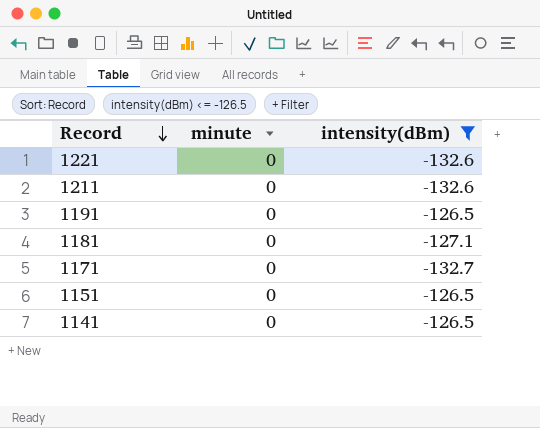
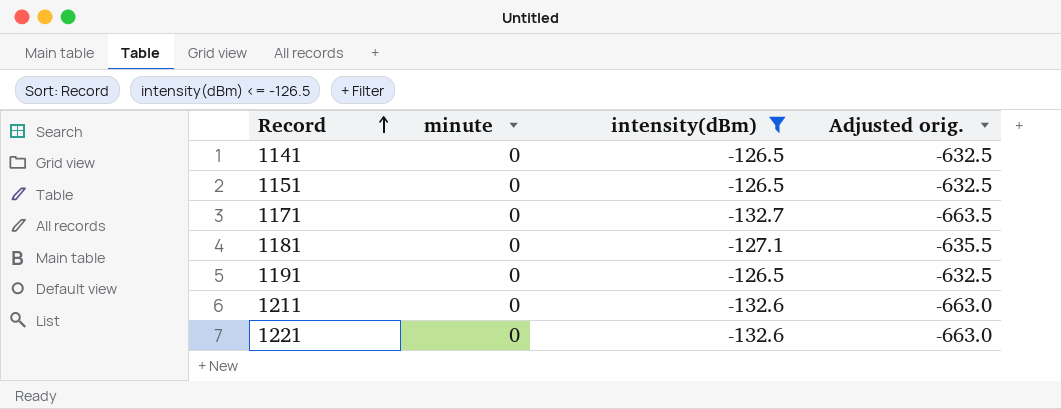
row order: Record descending -> Record ascending
column Adjusted orig. | formula: none -> [intensity(dBm)] * 5

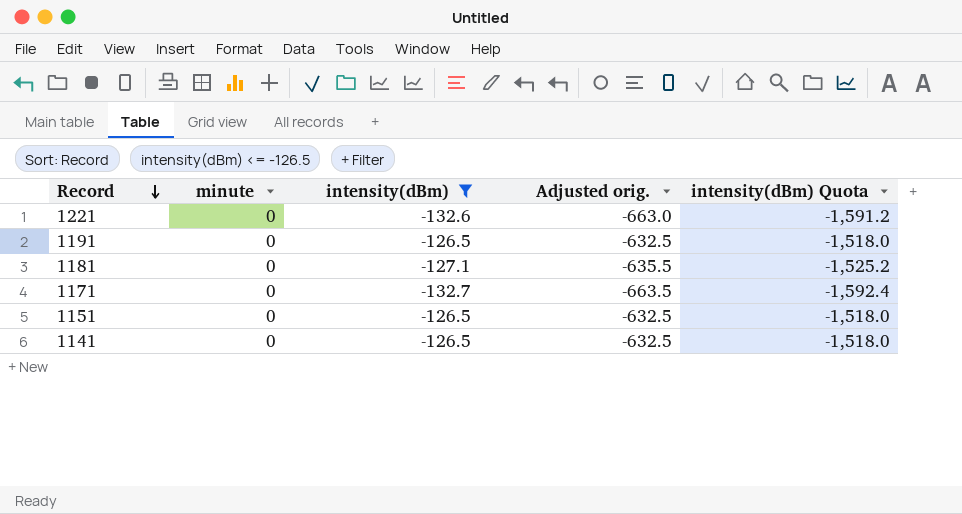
row order: Record ascending -> Record descending
column intensity(dBm) Quota | formula: none -> [intensity(dBm)] * 12
row 1211: 0 | -132.6 | -663.0 -> none

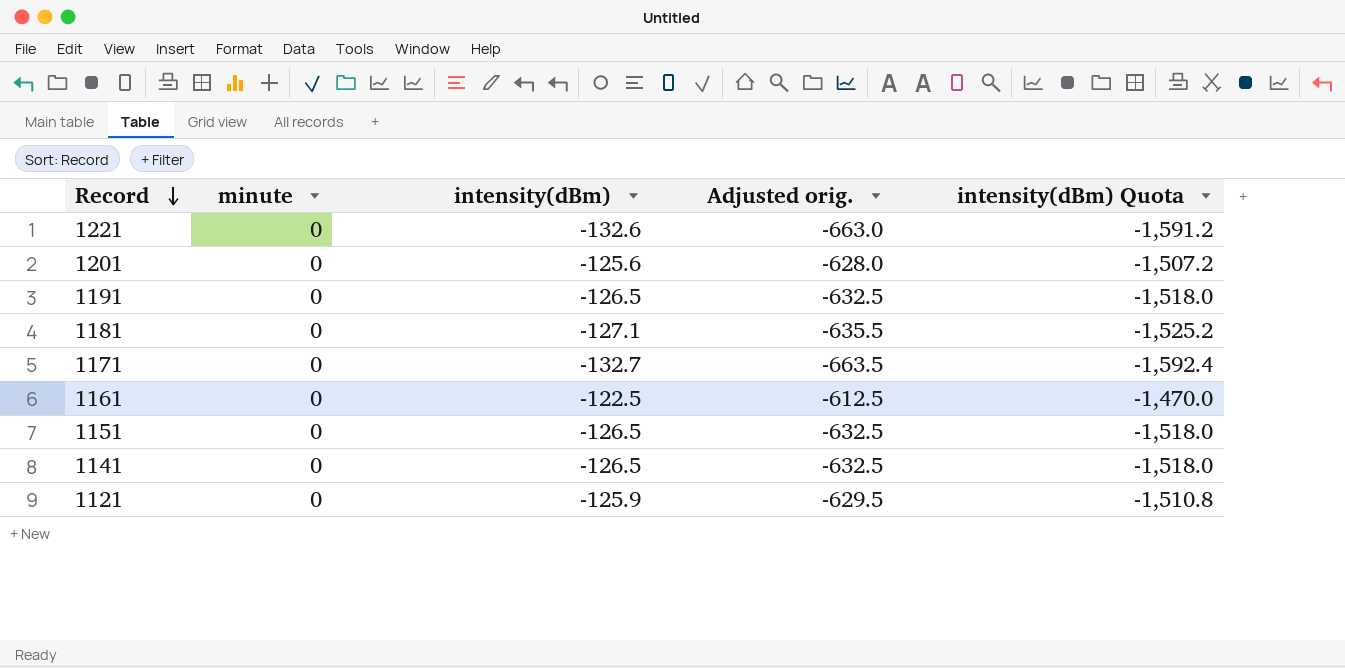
filter: intensity(dBm) <= -126.5 -> none

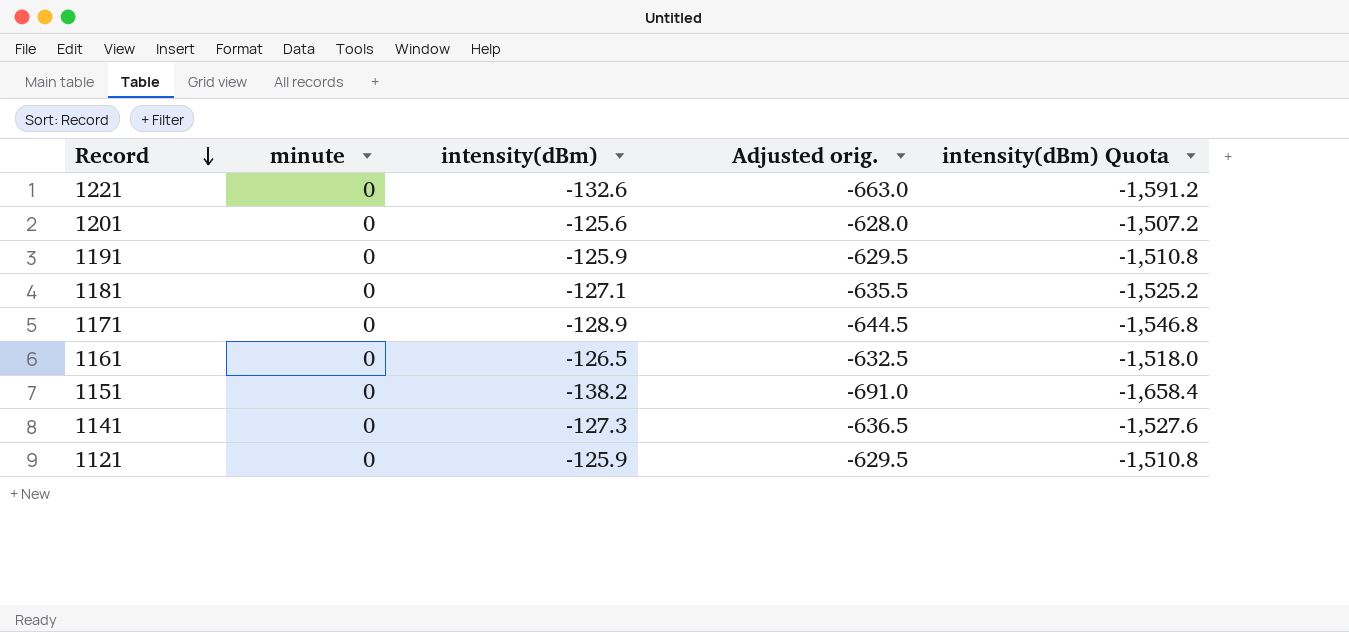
1191 | intensity(dBm): -126.5 -> -125.9
1191 | Adjusted orig.: -632.5 -> -629.5
1191 | intensity(dBm) Quota: -1,518.0 -> -1,510.8
1171 | intensity(dBm): -132.7 -> -128.9
1171 | Adjusted orig.: -663.5 -> -644.5
1171 | intensity(dBm) Quota: -1,592.4 -> -1,546.8
1161 | intensity(dBm): -122.5 -> -126.5
1161 | Adjusted orig.: -612.5 -> -632.5
1161 | intensity(dBm) Quota: -1,470.0 -> -1,518.0
1151 | intensity(dBm): -126.5 -> -138.2
1151 | Adjusted orig.: -632.5 -> -691.0
1151 | intensity(dBm) Quota: -1,518.0 -> -1,658.4
1141 | intensity(dBm): -126.5 -> -127.3
1141 | Adjusted orig.: -632.5 -> -636.5
1141 | intensity(dBm) Quota: -1,518.0 -> -1,527.6

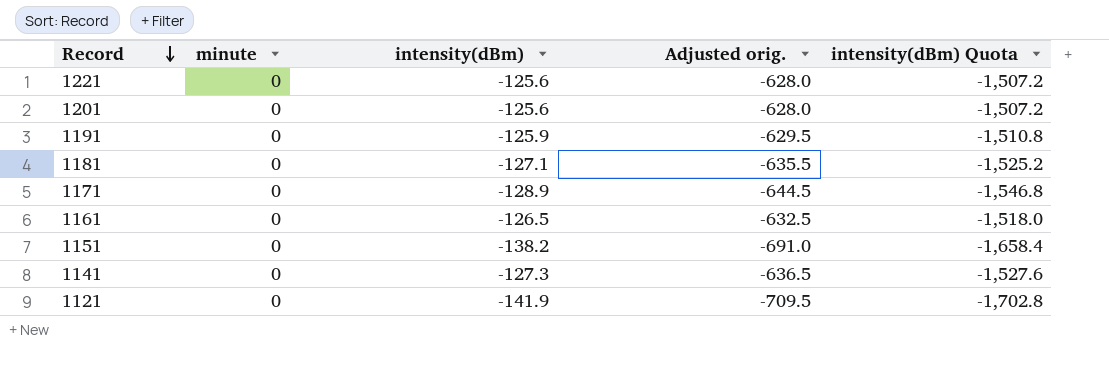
1221 | intensity(dBm): -132.6 -> -125.6
1221 | Adjusted orig.: -663.0 -> -628.0
1221 | intensity(dBm) Quota: -1,591.2 -> -1,507.2
1121 | intensity(dBm): -125.9 -> -141.9
1121 | Adjusted orig.: -629.5 -> -709.5
1121 | intensity(dBm) Quota: -1,510.8 -> -1,702.8

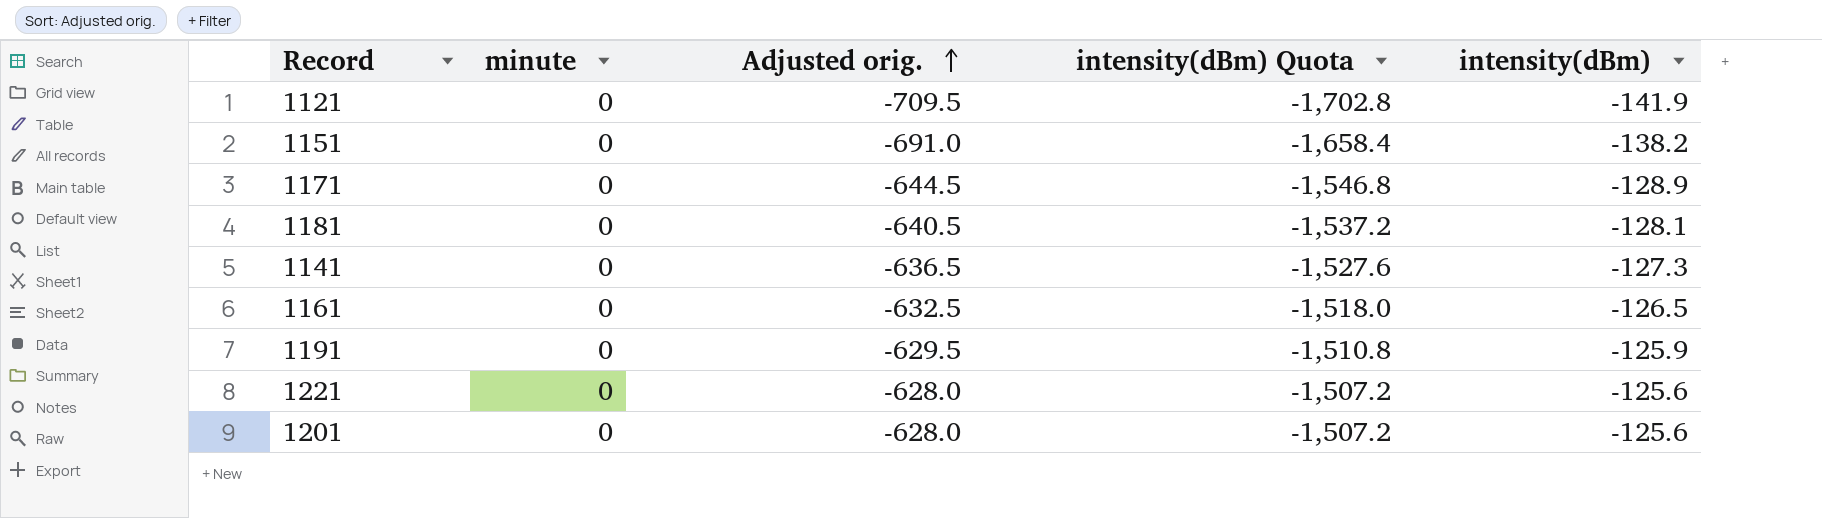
row order: Record descending -> Adjusted orig. ascending
column intensity(dBm) | position: 3 -> 5
1181 | Adjusted orig.: -635.5 -> -640.5
1181 | intensity(dBm) Quota: -1,525.2 -> -1,537.2
1181 | intensity(dBm): -127.1 -> -128.1

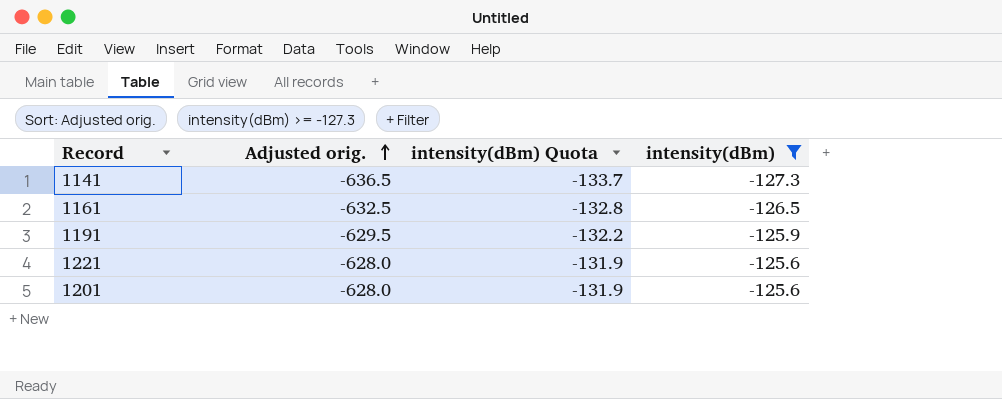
filter: none -> intensity(dBm) >= -127.3
column minute | position: 2 -> none
column intensity(dBm) Quota | formula: [intensity(dBm)] * 12 -> [intensity(dBm)] * 1.05

